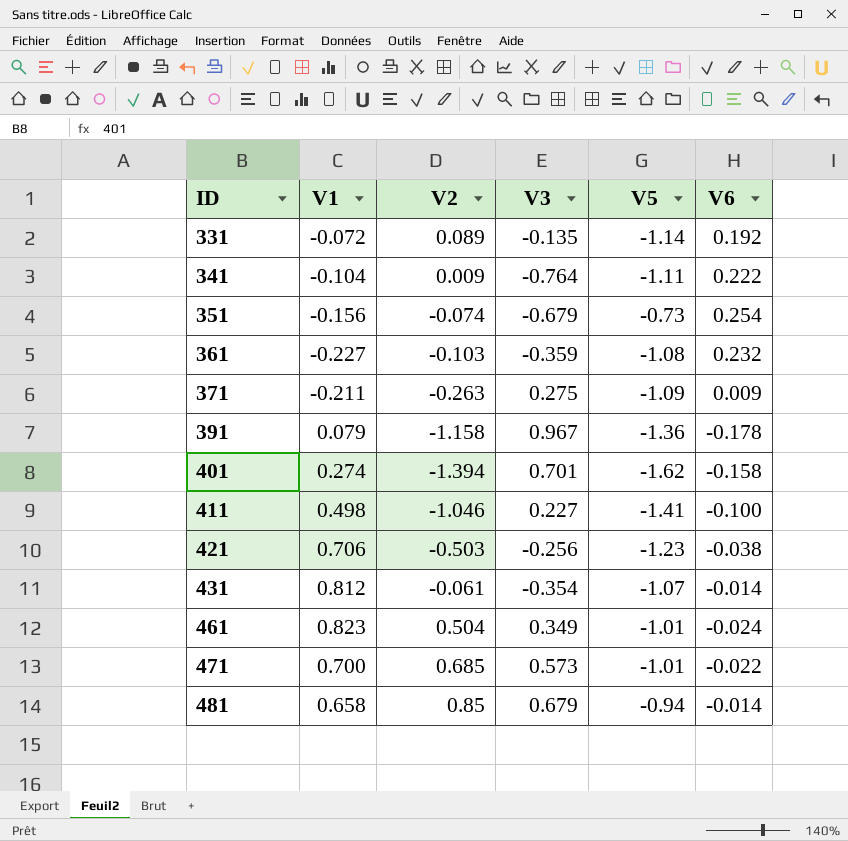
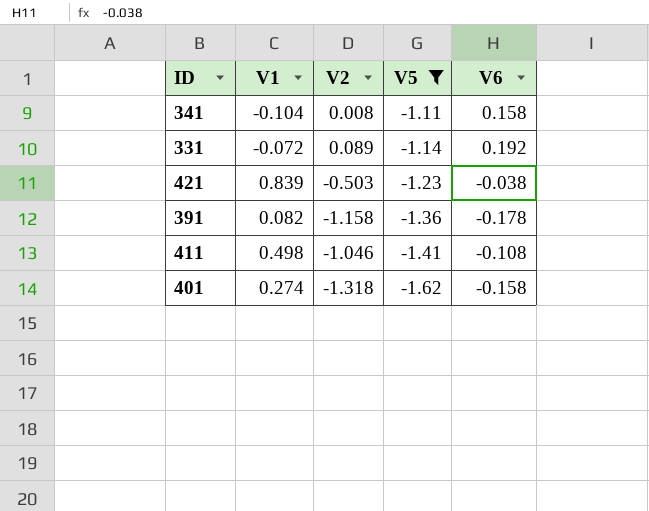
filter: none -> V5 <= -1.11
row order: ID ascending -> V5 descending
column V3 | position: 4 -> none
341 | V2: 0.009 -> 0.008
341 | V6: 0.222 -> 0.158
421 | V1: 0.706 -> 0.839
391 | V1: 0.079 -> 0.082
411 | V6: -0.100 -> -0.108
401 | V2: -1.394 -> -1.318

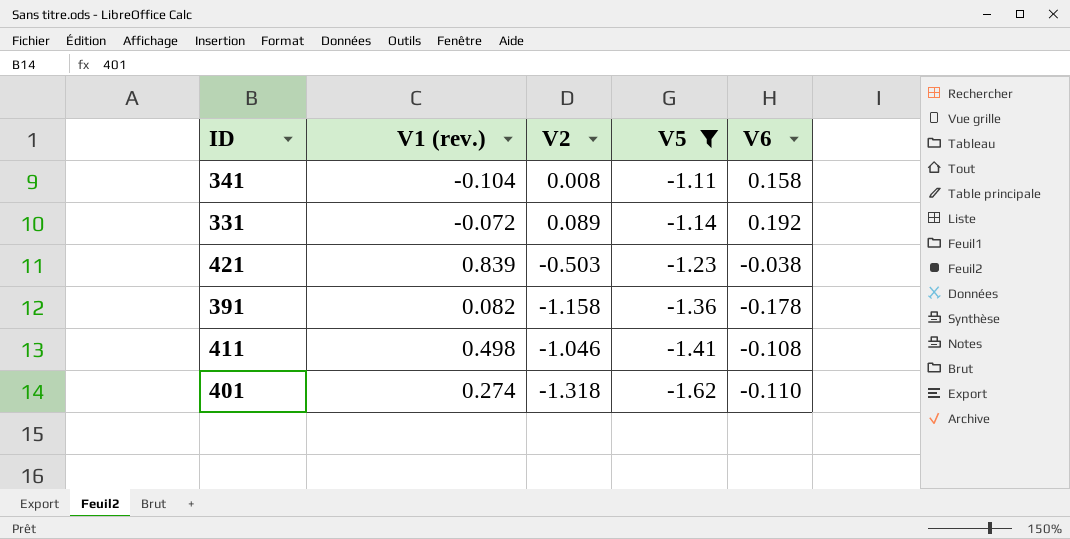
column name: V1 -> V1 (rev.)
401 | V6: -0.158 -> -0.110

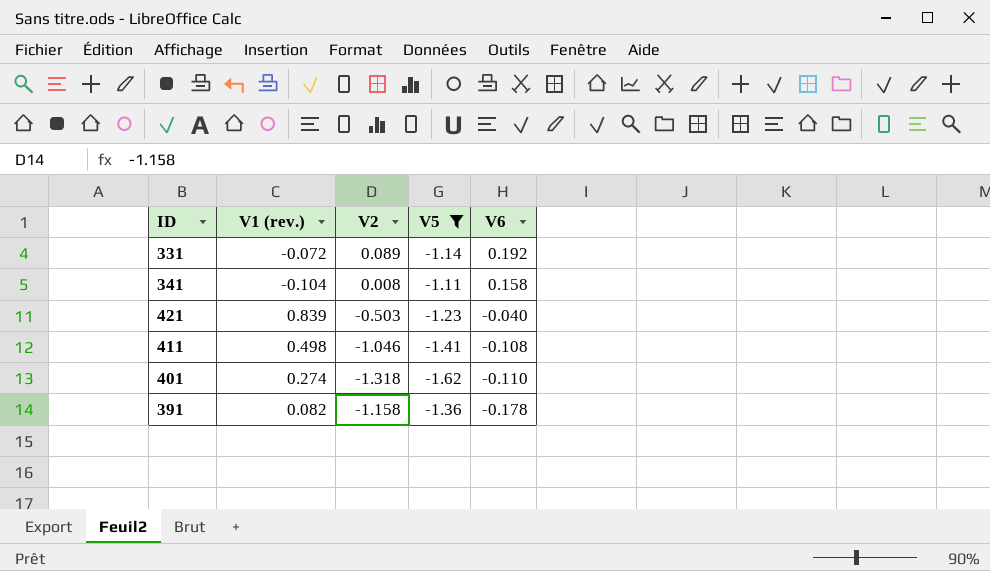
row order: V5 descending -> V6 descending
421 | V6: -0.038 -> -0.040

